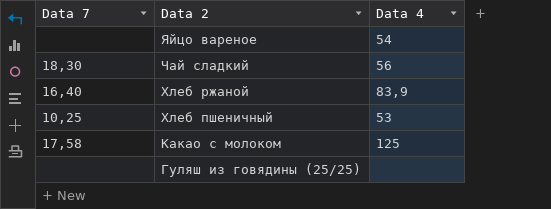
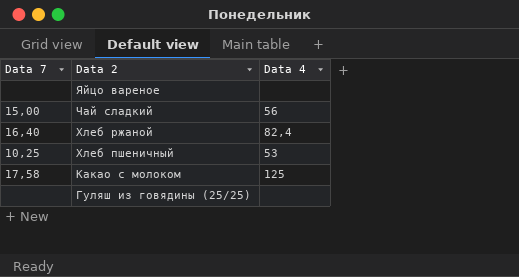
Яйцо вареное | Data 4: 54 -> none
Чай сладкий | Data 7: 18,30 -> 15,00
Хлеб ржаной | Data 4: 83,9 -> 82,4

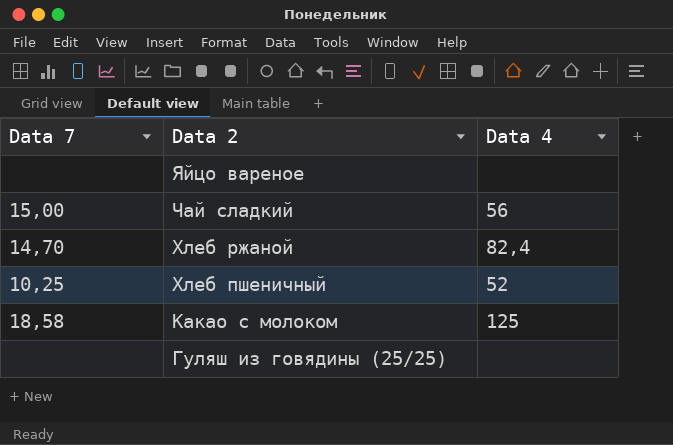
Хлеб ржаной | Data 7: 16,40 -> 14,70
Хлеб пшеничный | Data 4: 53 -> 52
Какао с молоком | Data 7: 17,58 -> 18,58

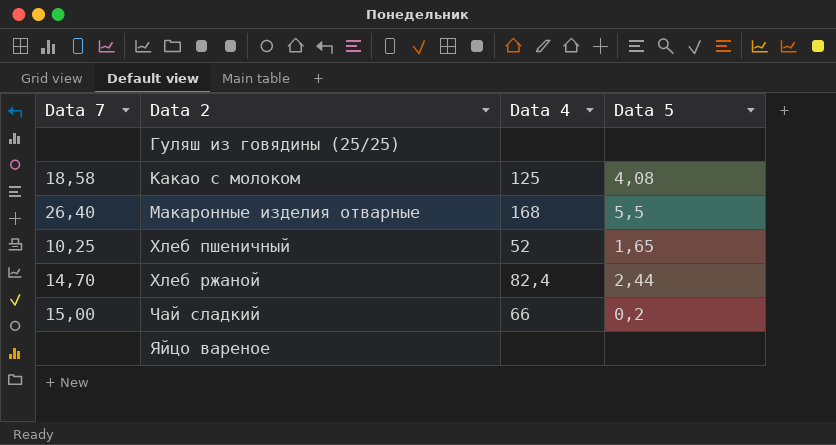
row order: Data 2 descending -> Data 2 ascending
column Data 5 | position: none -> 4
row Макаронные изделия отварные: none -> 26,40 | 168 | 5,5
Чай сладкий | Data 4: 56 -> 66

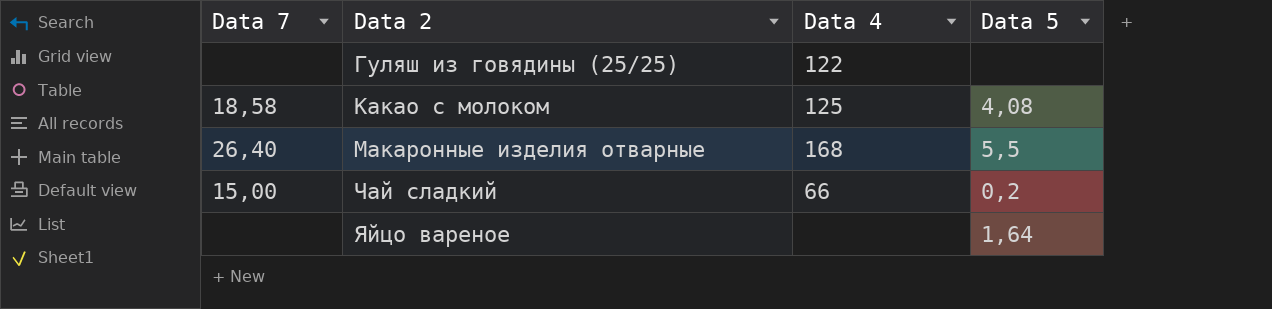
row Хлеб пшеничный: 10,25 | 52 | 1,65 -> none
row Хлеб ржаной: 14,70 | 82,4 | 2,44 -> none
Гуляш из говядины (25/25) | Data 4: none -> 122
Яйцо вареное | Data 5: none -> 1,64

